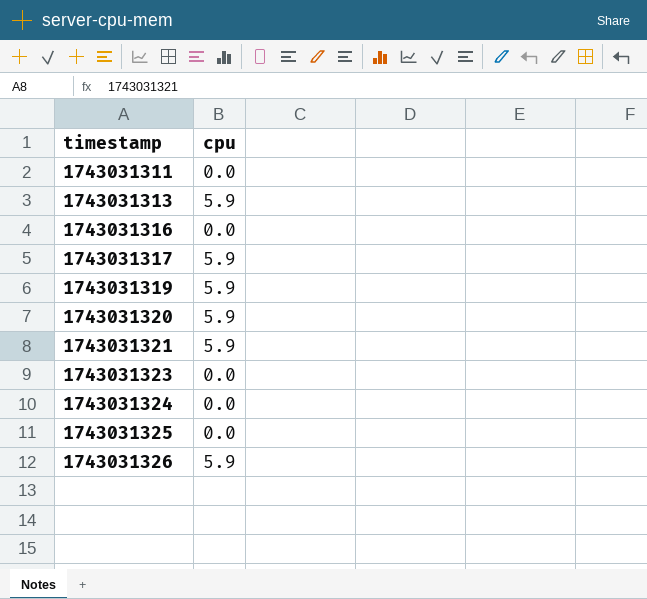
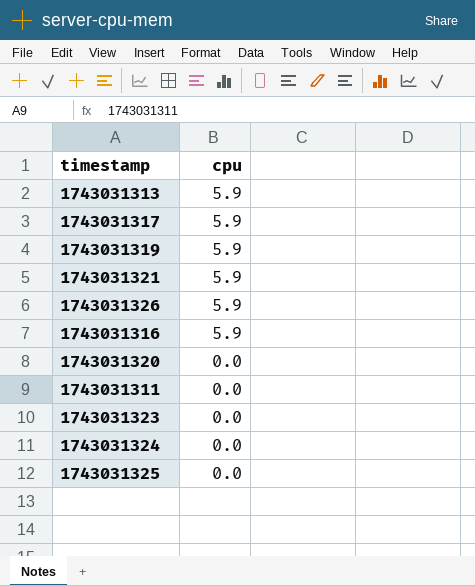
row order: timestamp ascending -> cpu descending
1743031316 | cpu: 0.0 -> 5.9
1743031320 | cpu: 5.9 -> 0.0

